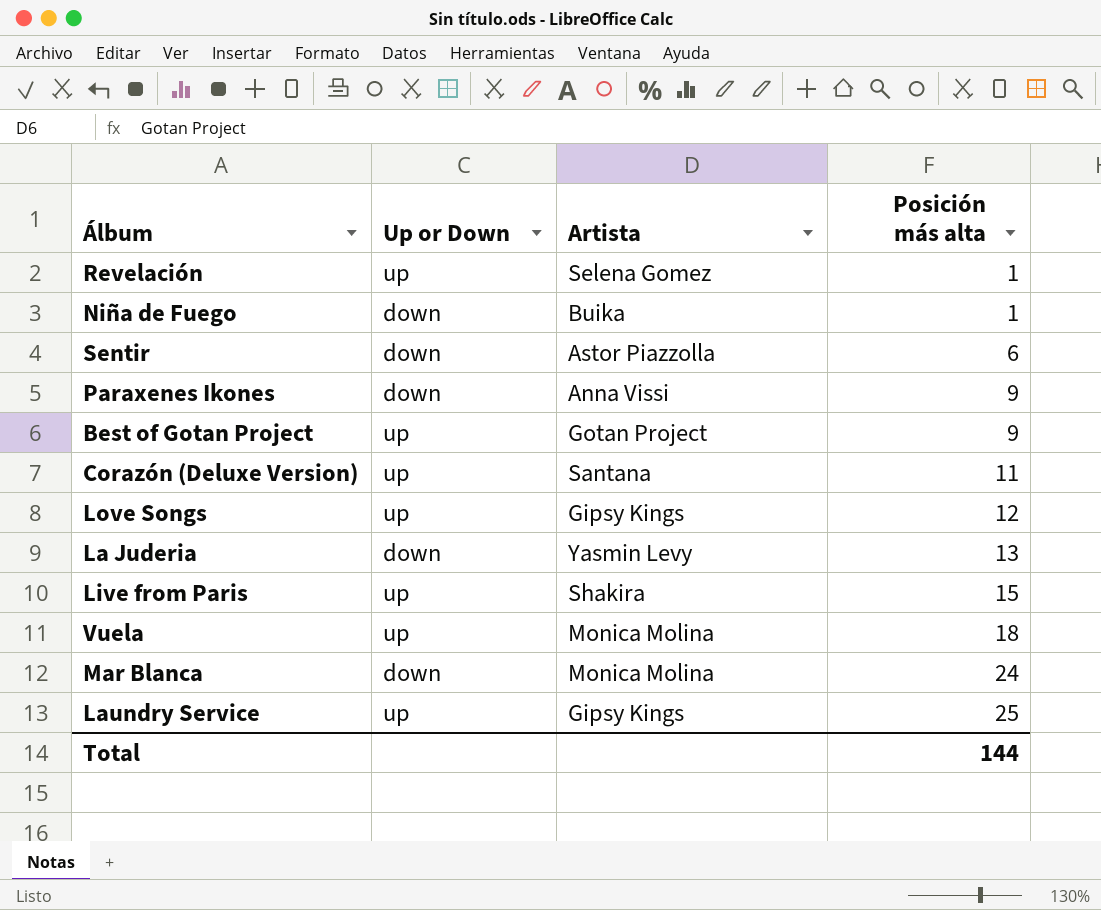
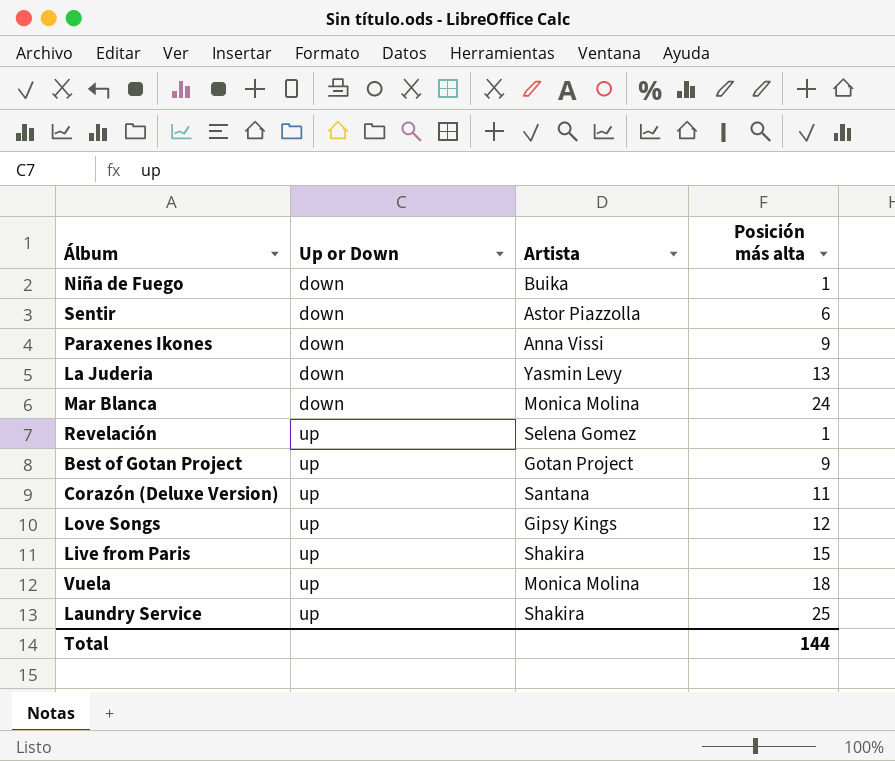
row order: Posición más alta ascending -> Up or Down ascending
Laundry Service | Artista: Gipsy Kings -> Shakira

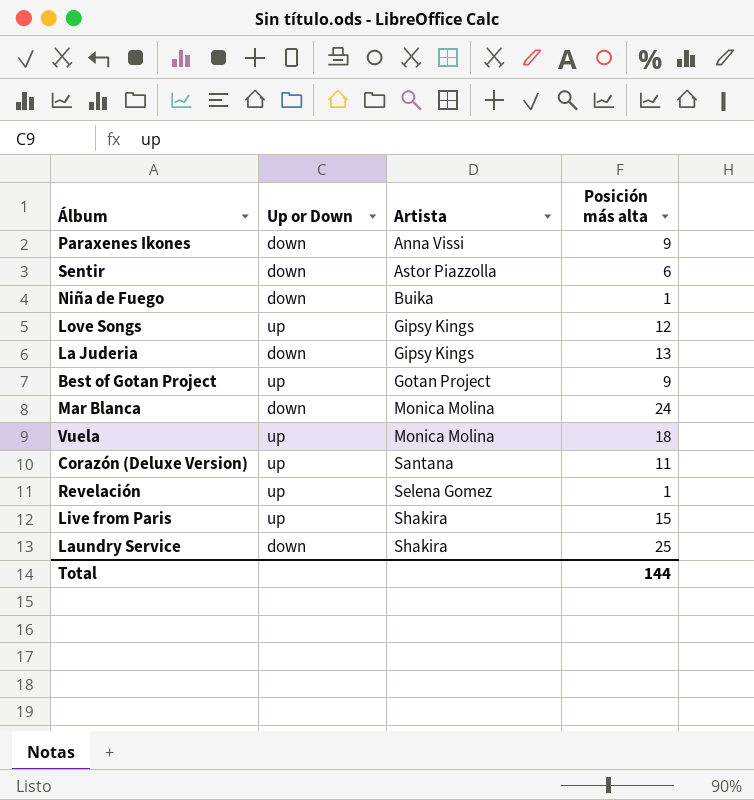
row order: Up or Down ascending -> Artista ascending
La Juderia | Artista: Yasmin Levy -> Gipsy Kings
Laundry Service | Up or Down: up -> down

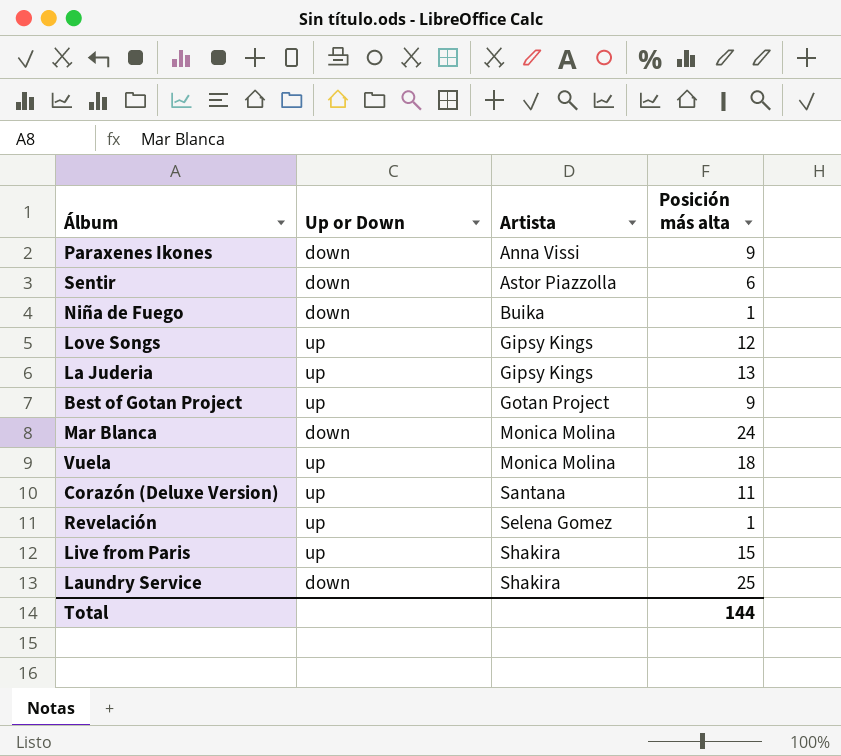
La Juderia | Up or Down: down -> up

